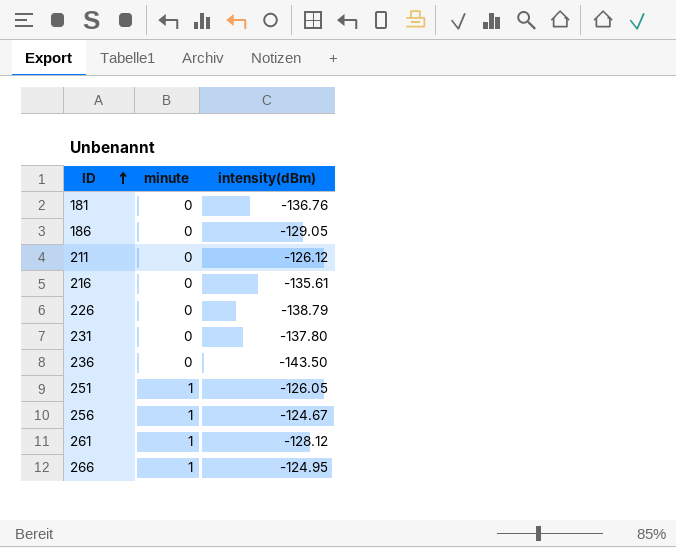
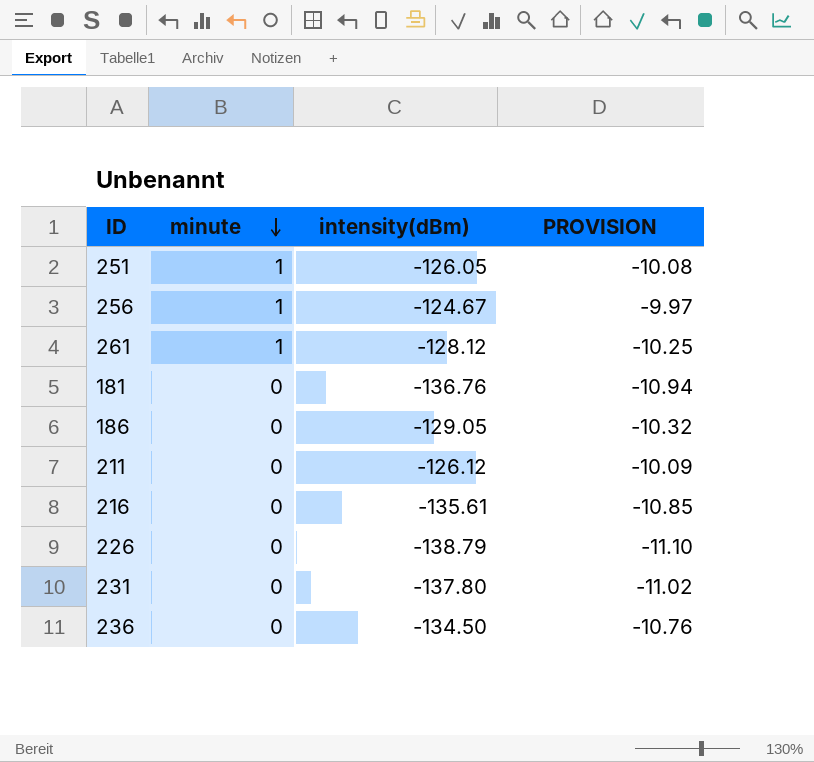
row order: ID ascending -> minute descending
column PROVISION | formula: none -> [intensity(dBm)] * 0.08
row 266: 1 | -124.95 -> none
236 | intensity(dBm): -143.50 -> -134.50

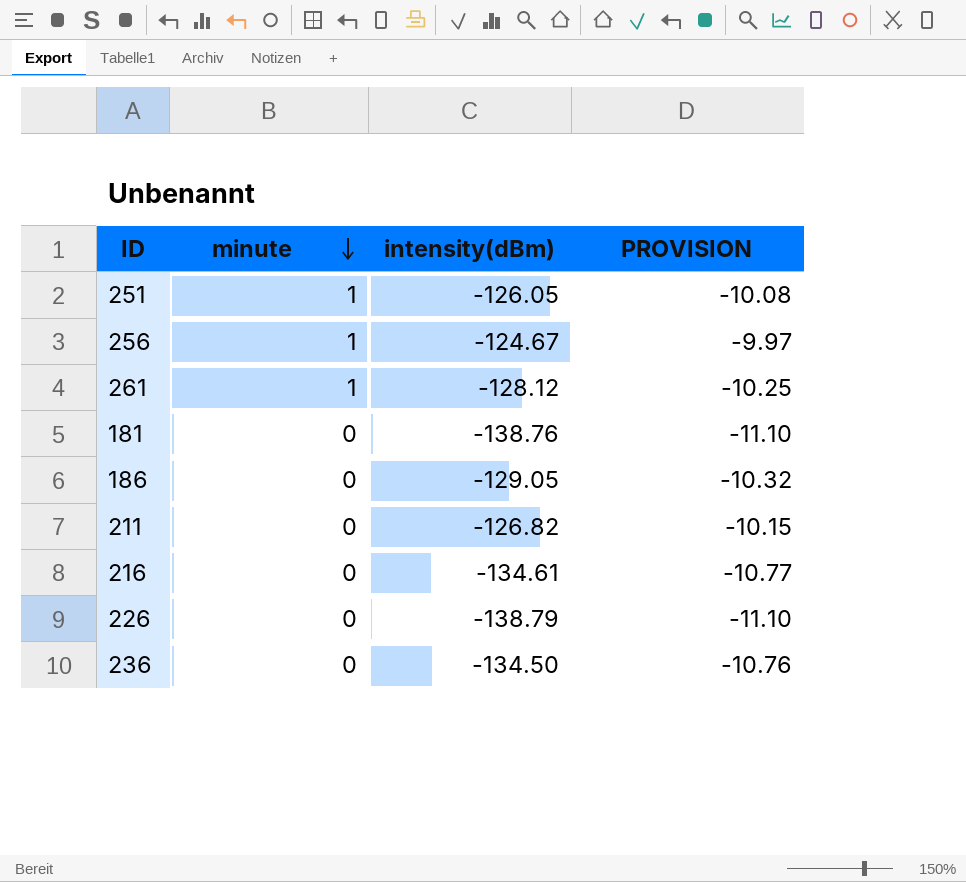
row 231: 0 | -137.80 | -11.02 -> none
181 | intensity(dBm): -136.76 -> -138.76
181 | PROVISION: -10.94 -> -11.10
211 | intensity(dBm): -126.12 -> -126.82
211 | PROVISION: -10.09 -> -10.15
216 | intensity(dBm): -135.61 -> -134.61
216 | PROVISION: -10.85 -> -10.77

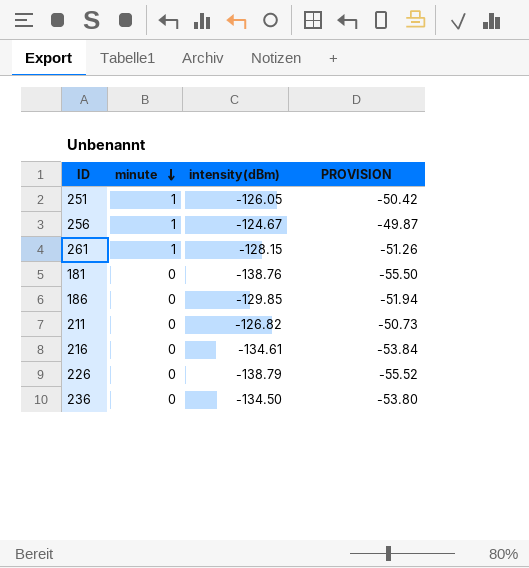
column PROVISION | formula: [intensity(dBm)] * 0.08 -> [intensity(dBm)] * 0.4
261 | intensity(dBm): -128.12 -> -128.15
186 | intensity(dBm): -129.05 -> -129.85

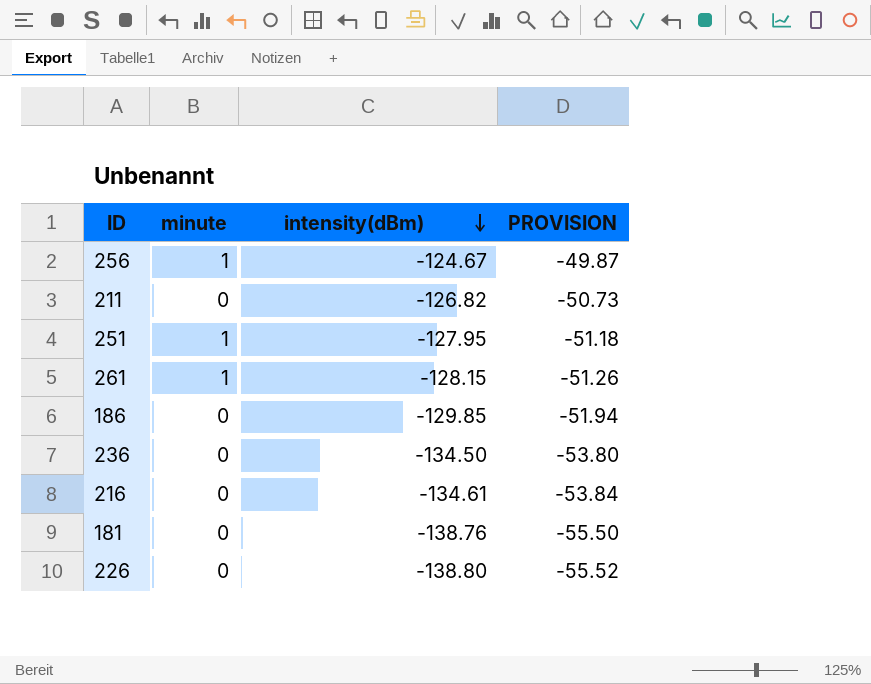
row order: minute descending -> intensity(dBm) descending
251 | intensity(dBm): -126.05 -> -127.95
251 | PROVISION: -50.42 -> -51.18
226 | intensity(dBm): -138.79 -> -138.80

